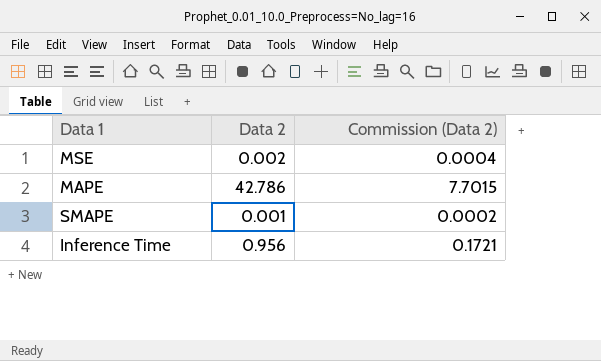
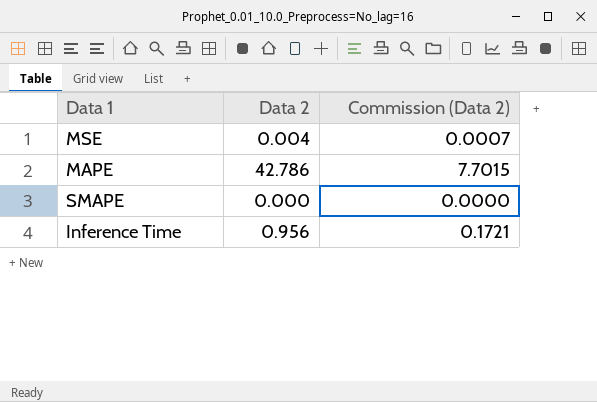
MSE | Data 2: 0.002 -> 0.004
MSE | Commission (Data 2): 0.0004 -> 0.0007
SMAPE | Data 2: 0.001 -> 0.000
SMAPE | Commission (Data 2): 0.0002 -> 0.0000

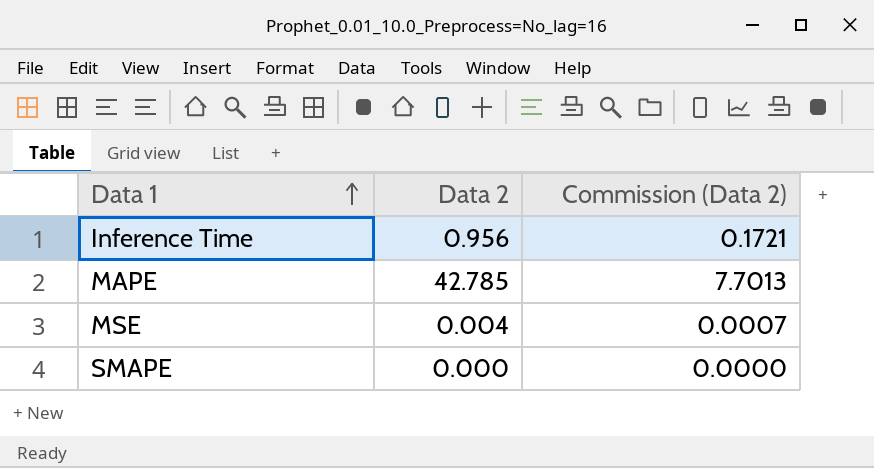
row order: none -> Data 1 ascending
MAPE | Data 2: 42.786 -> 42.785
MAPE | Commission (Data 2): 7.7015 -> 7.7013

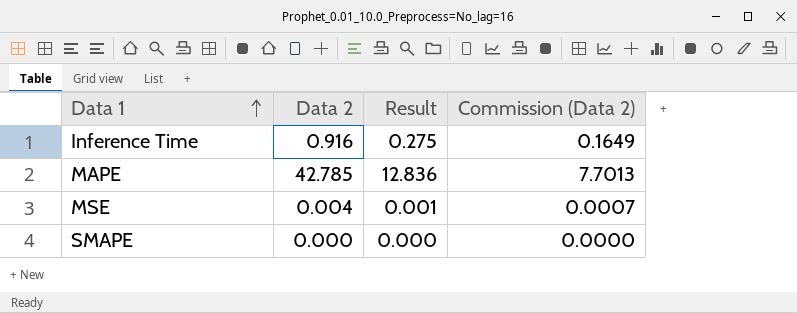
column Result | formula: none -> [Data 2] * 0.3
Inference Time | Data 2: 0.956 -> 0.916
Inference Time | Commission (Data 2): 0.1721 -> 0.1649

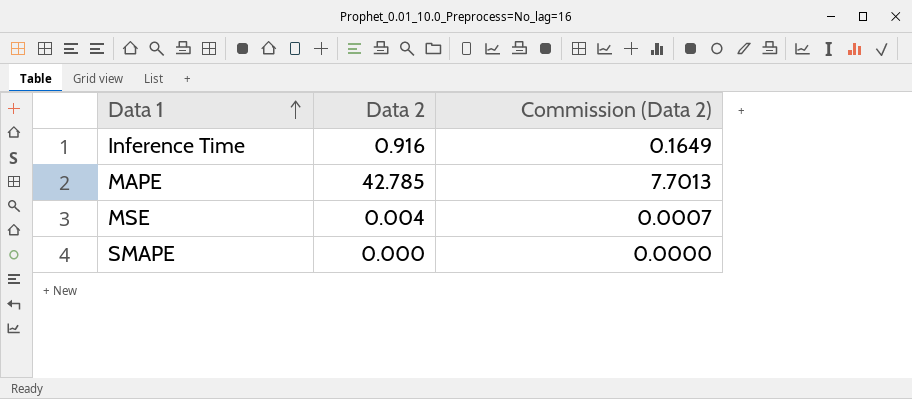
column Result | formula: [Data 2] * 0.3 -> none

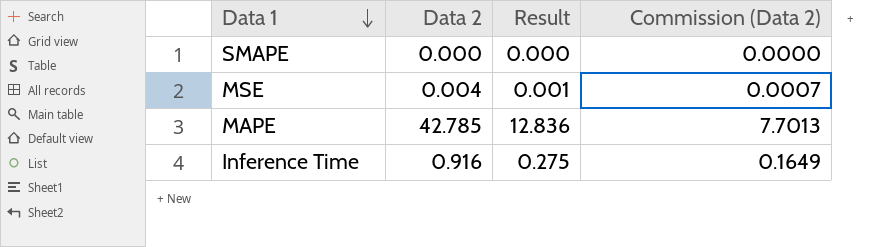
row order: Data 1 ascending -> Data 1 descending
column Result | formula: none -> [Data 2] * 0.3

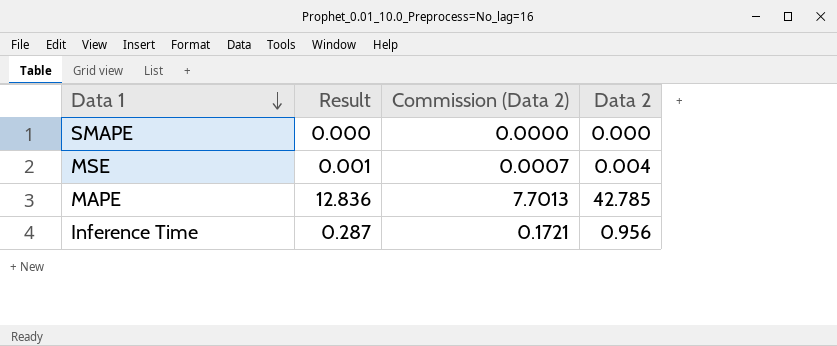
column Data 2 | position: 2 -> 4
Inference Time | Result: 0.275 -> 0.287
Inference Time | Commission (Data 2): 0.1649 -> 0.1721
Inference Time | Data 2: 0.916 -> 0.956

